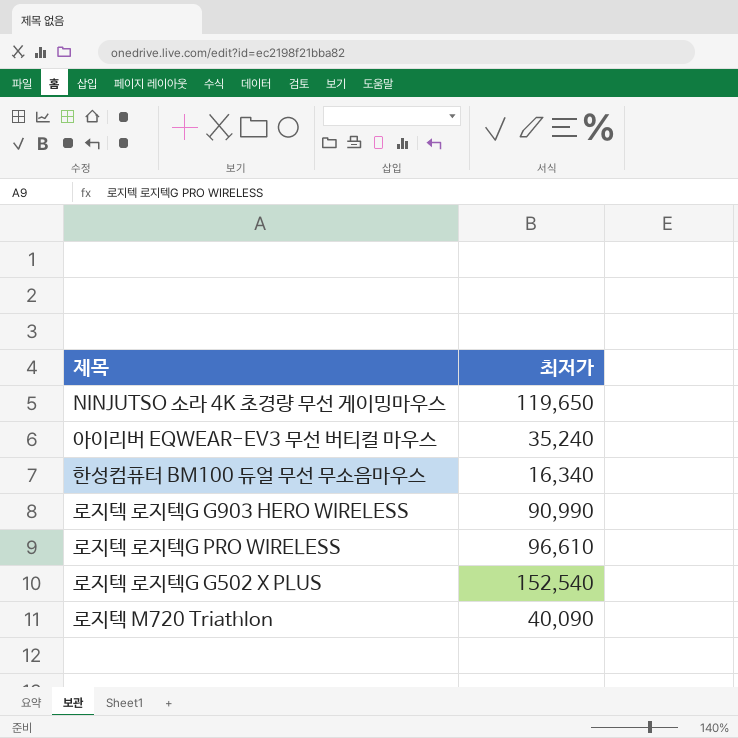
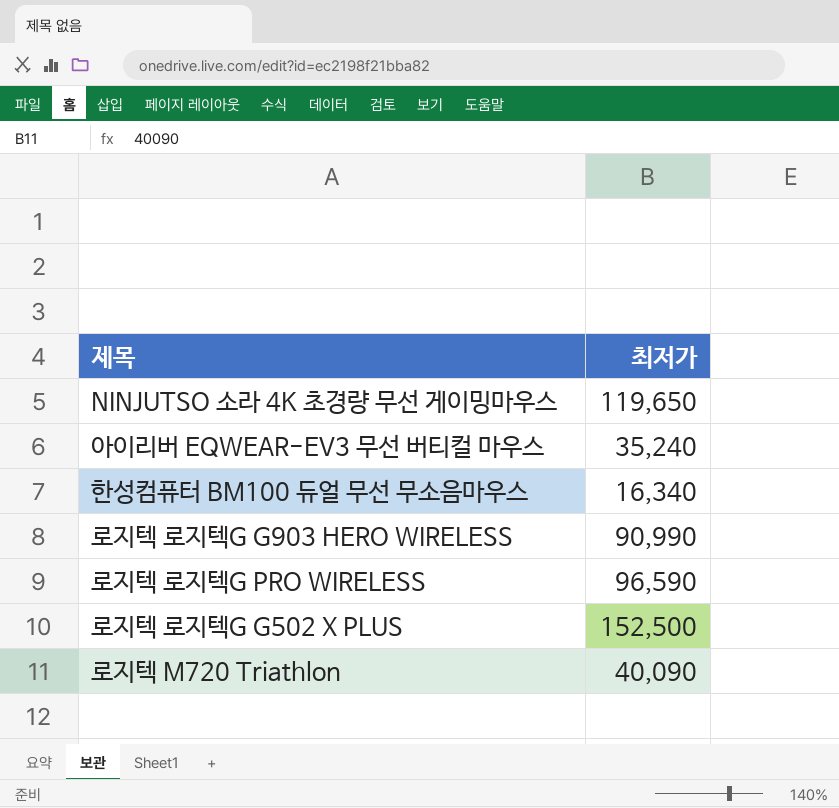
로지텍 로지텍G PRO WIRELESS | 최저가: 96,610 -> 96,590
로지텍 로지텍G G502 X PLUS | 최저가: 152,540 -> 152,500

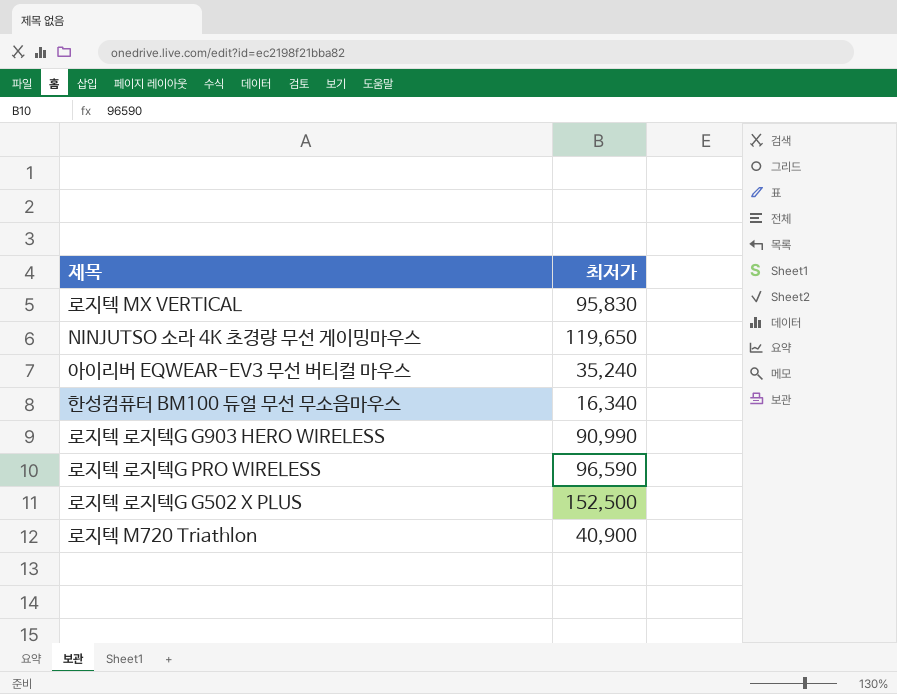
row 로지텍 MX VERTICAL: none -> 95,830
로지텍 M720 Triathlon | 최저가: 40,090 -> 40,900

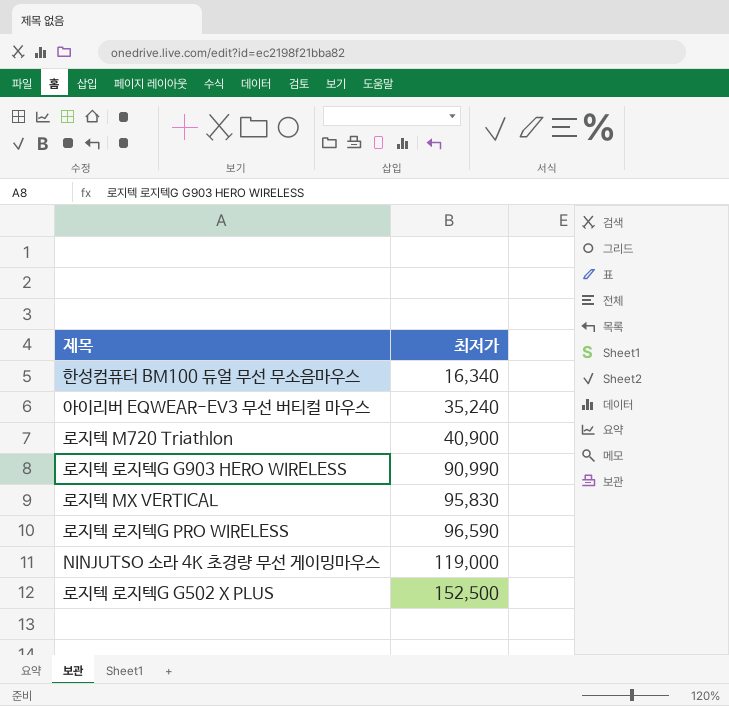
row order: none -> 최저가 ascending
NINJUTSO 소라 4K 초경량 무선 게이밍마우스 | 최저가: 119,650 -> 119,000

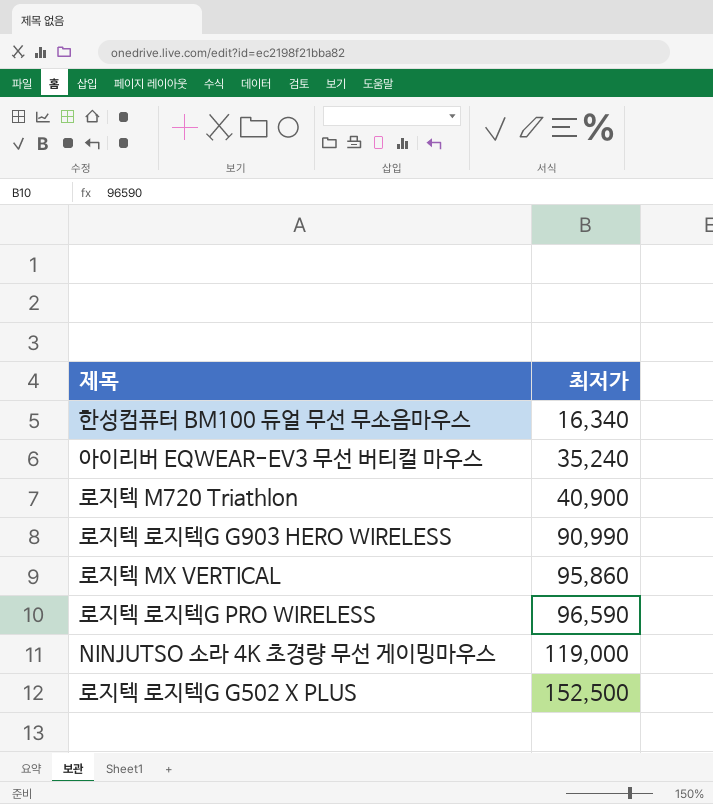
로지텍 MX VERTICAL | 최저가: 95,830 -> 95,860

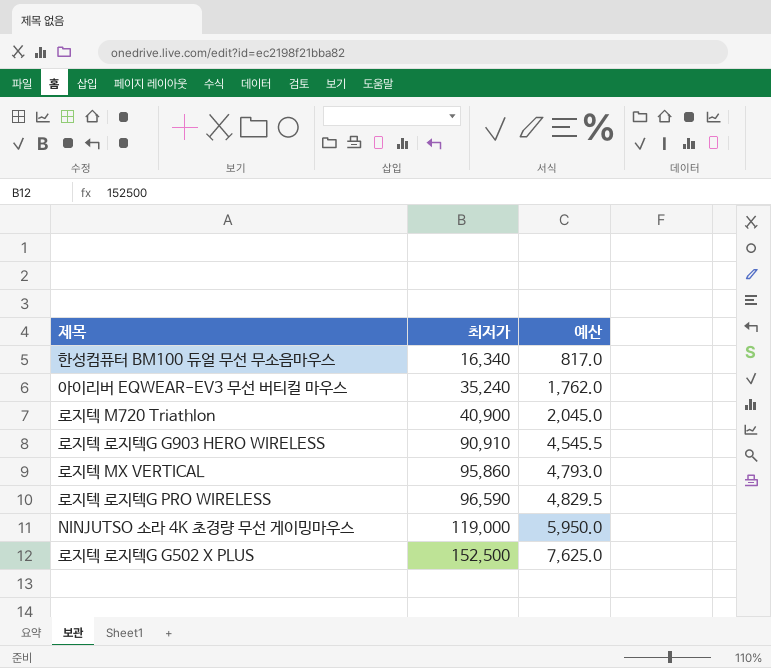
column 예산 | formula: none -> [최저가] * 0.05
로지텍 로지텍G G903 HERO WIRELESS | 최저가: 90,990 -> 90,910

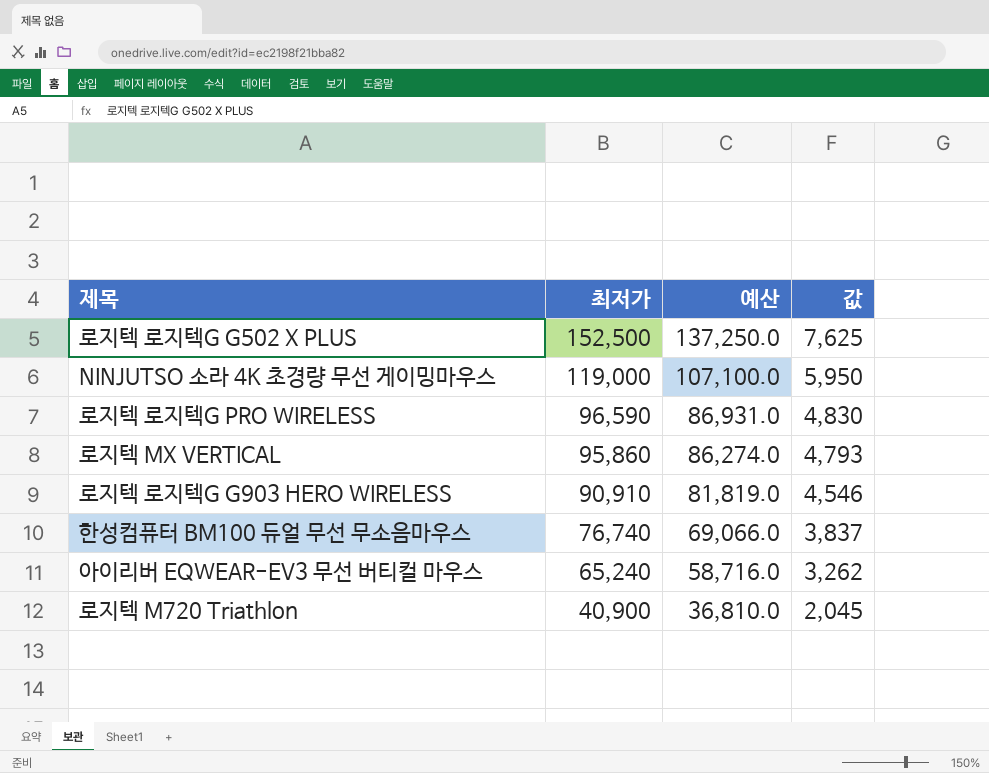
row order: 최저가 ascending -> 최저가 descending
column 예산 | formula: [최저가] * 0.05 -> [최저가] * 0.9
column 값 | formula: none -> [최저가] * 0.05
한성컴퓨터 BM100 듀얼 무선 무소음마우스 | 최저가: 16,340 -> 76,740
아이리버 EQWEAR-EV3 무선 버티컬 마우스 | 최저가: 35,240 -> 65,240

